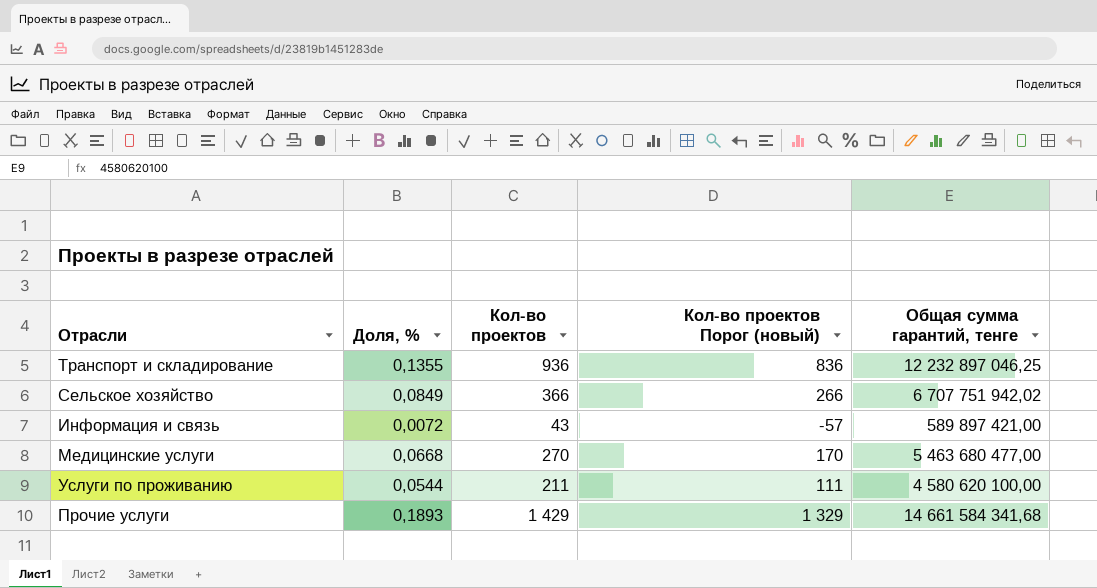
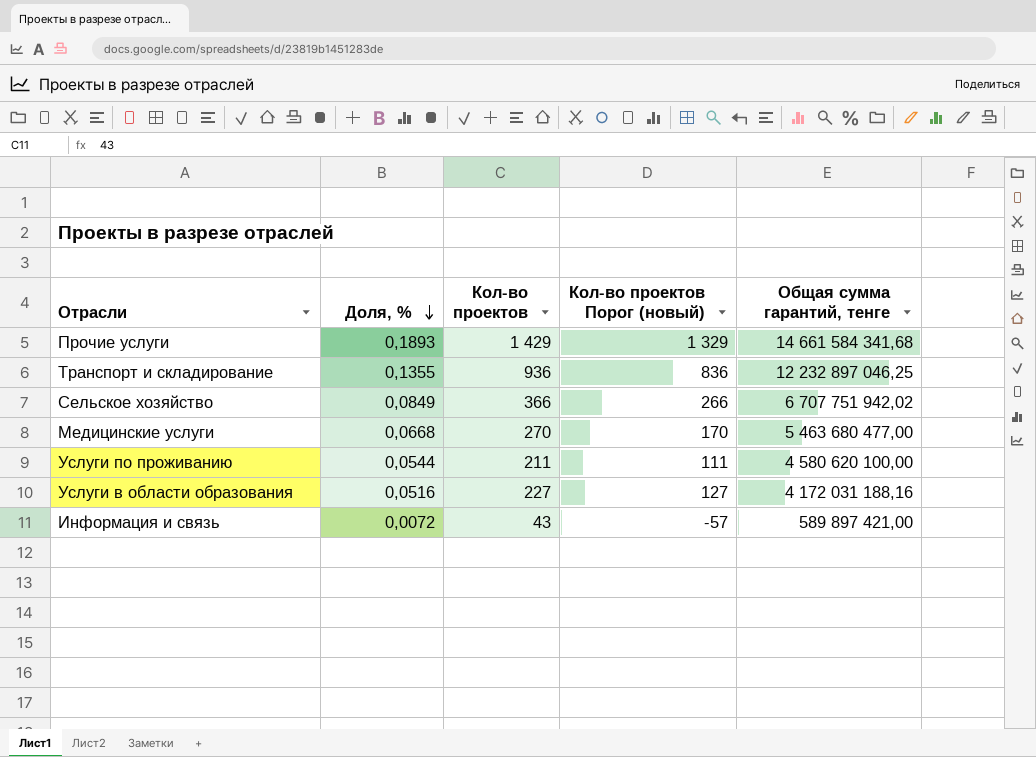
row order: none -> Доля, % descending
row Услуги в области образования: none -> 0,0516 | 227 | 127 | 4 172 031 188,16

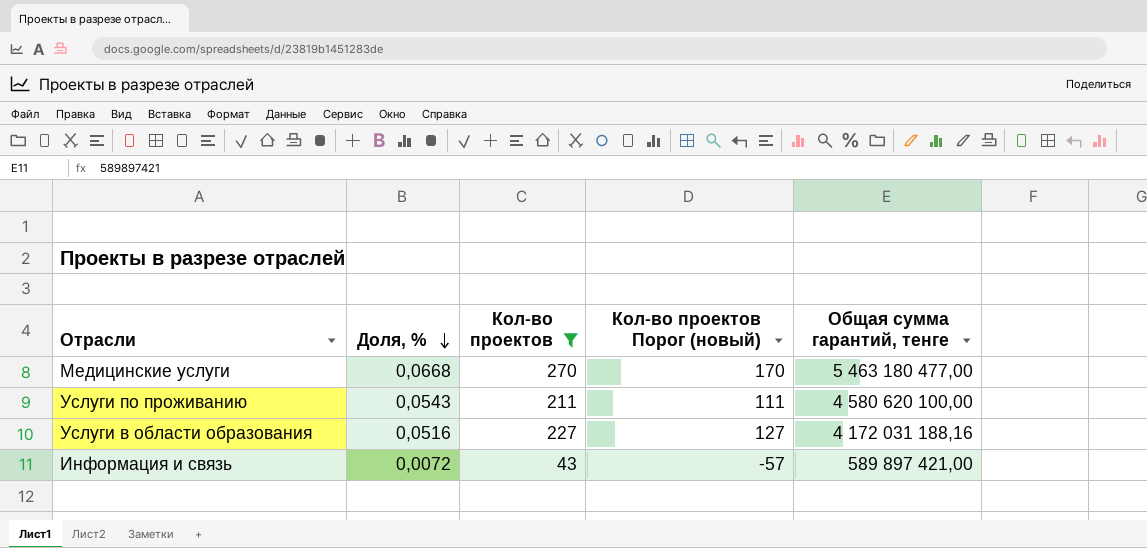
filter: none -> Кол-во проектов <= 270
Медицинские услуги | Общая сумма гарантий, тенге: 5 463 680 477,00 -> 5 463 180 477,00
Услуги по проживанию | Доля, %: 0,0544 -> 0,0543

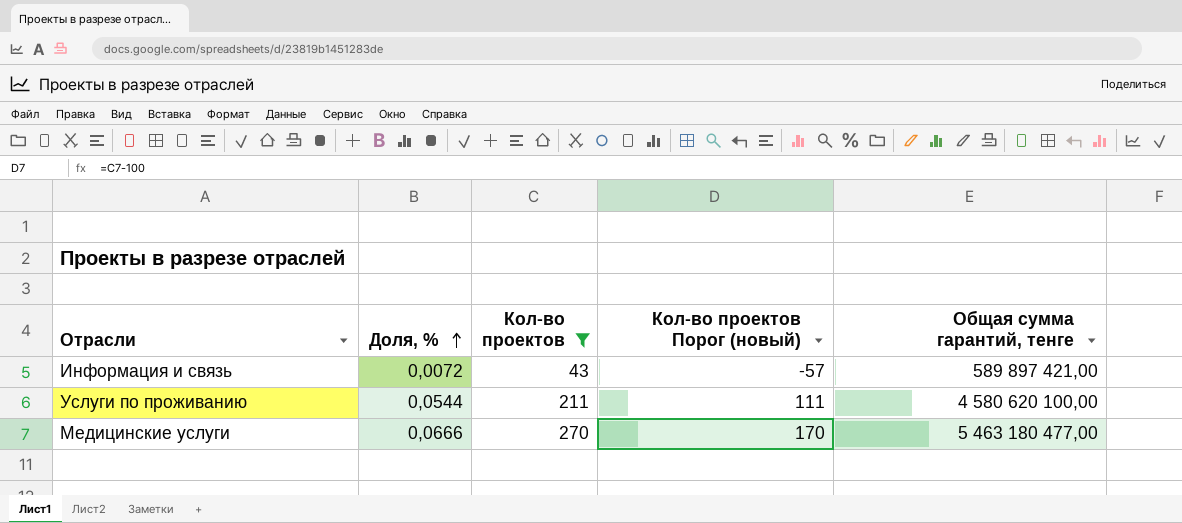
row order: Доля, % descending -> Доля, % ascending
row Услуги в области образования: 0,0516 | 227 | 127 | 4 172 031 188,16 -> none
Услуги по проживанию | Доля, %: 0,0543 -> 0,0544
Медицинские услуги | Доля, %: 0,0668 -> 0,0666

